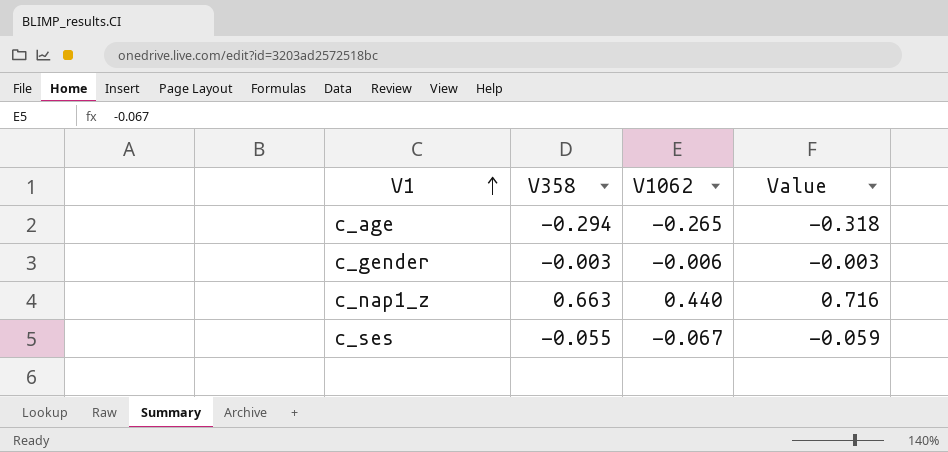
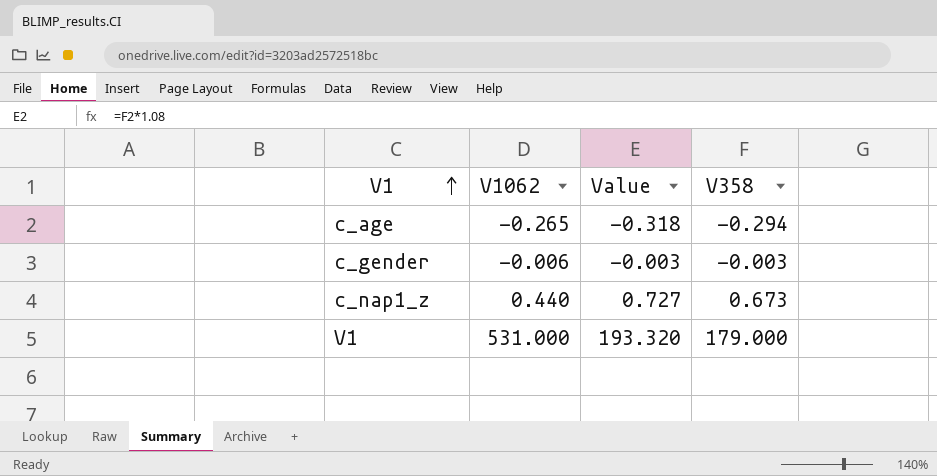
column V358 | position: 2 -> 4
row c_ses: -0.055 | -0.067 | -0.059 -> none
c_nap1_z | Value: 0.716 -> 0.727
c_nap1_z | V358: 0.663 -> 0.673
row V1: none -> 531.000 | 193.320 | 179.000

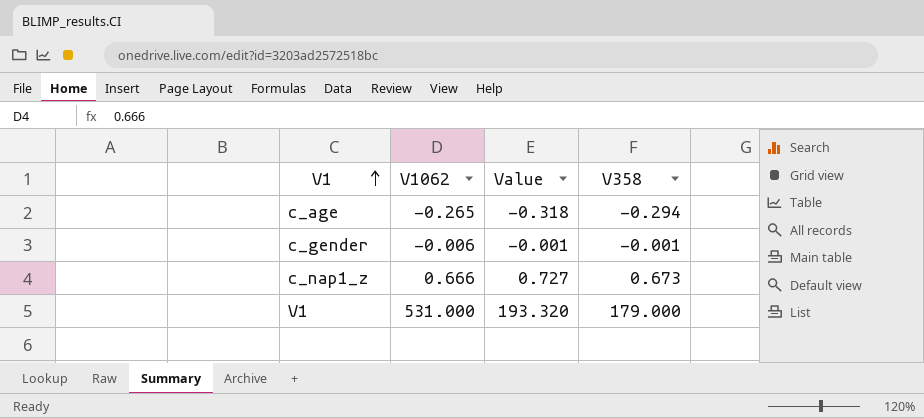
c_gender | Value: -0.003 -> -0.001
c_gender | V358: -0.003 -> -0.001
c_nap1_z | V1062: 0.440 -> 0.666

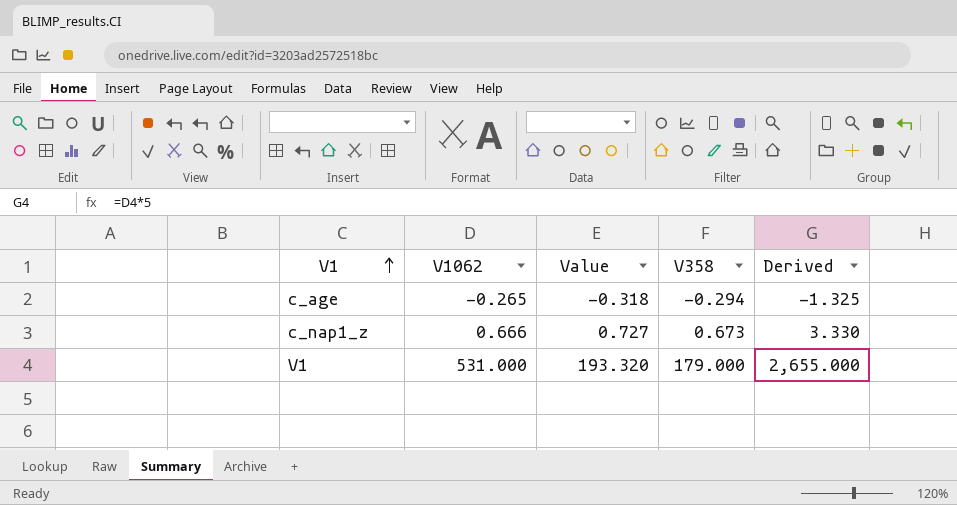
column Derived | formula: none -> [V1062] * 5
row c_gender: -0.006 | -0.001 | -0.001 -> none

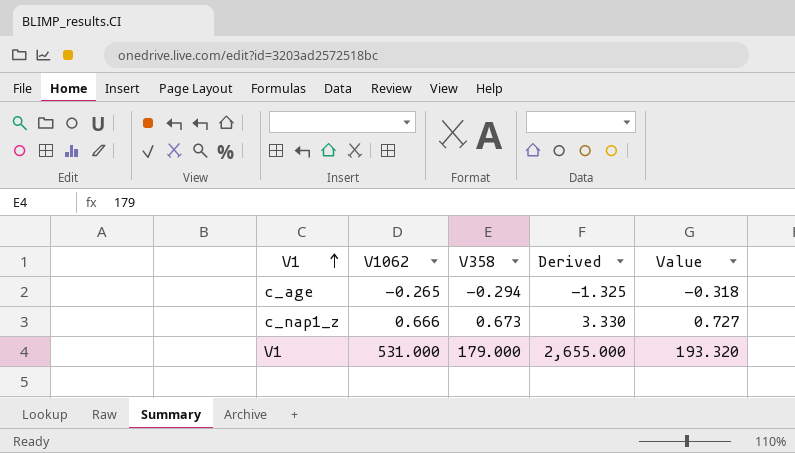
column Value | position: 3 -> 5

